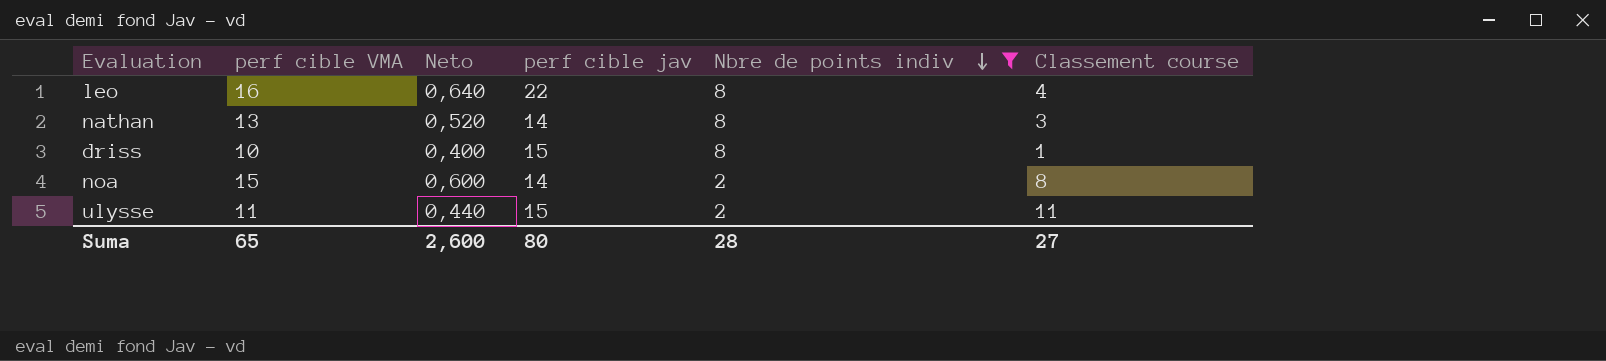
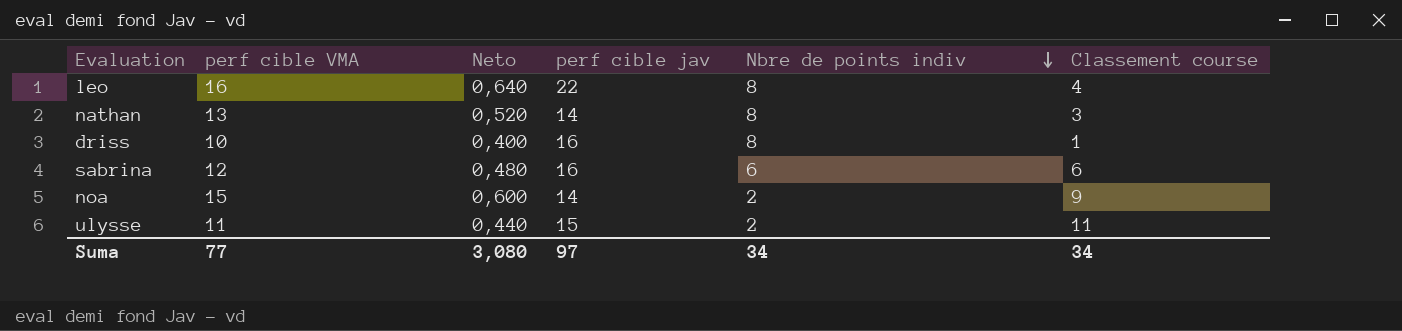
filter: Nbre de points indiv != 6 -> none
driss | perf cible jav: 15 -> 16
noa | Classement course: 8 -> 9
Suma | perf cible VMA: 65 -> 77
Suma | Neto: 2,600 -> 3,080
Suma | perf cible jav: 80 -> 97
Suma | Nbre de points indiv: 28 -> 34
Suma | Classement course: 27 -> 34

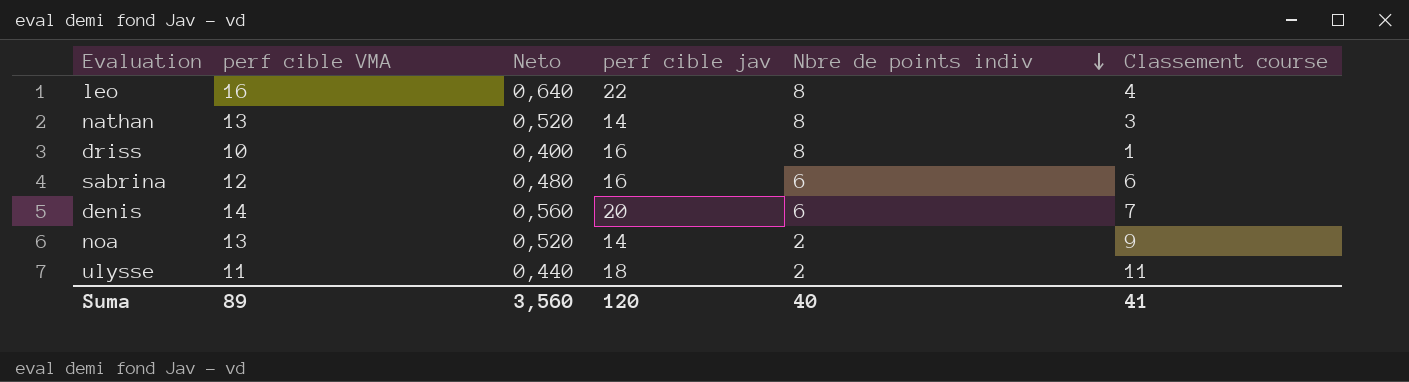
row denis: none -> 14 | 0,560 | 20 | 6 | 7
noa | perf cible VMA: 15 -> 13
noa | Neto: 0,600 -> 0,520
ulysse | perf cible jav: 15 -> 18
Suma | perf cible VMA: 77 -> 89
Suma | Neto: 3,080 -> 3,560
Suma | perf cible jav: 97 -> 120
Suma | Nbre de points indiv: 34 -> 40
Suma | Classement course: 34 -> 41

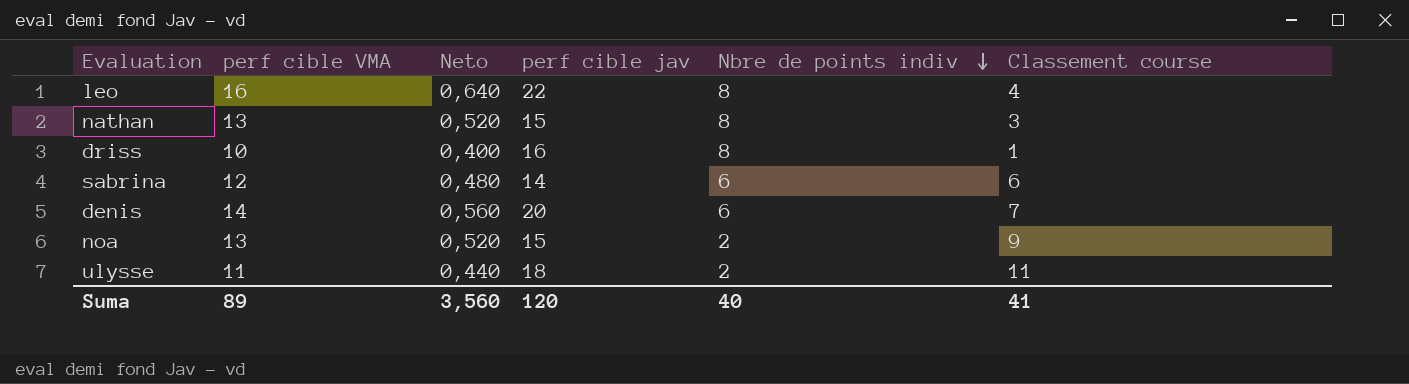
nathan | perf cible jav: 14 -> 15
sabrina | perf cible jav: 16 -> 14
noa | perf cible jav: 14 -> 15

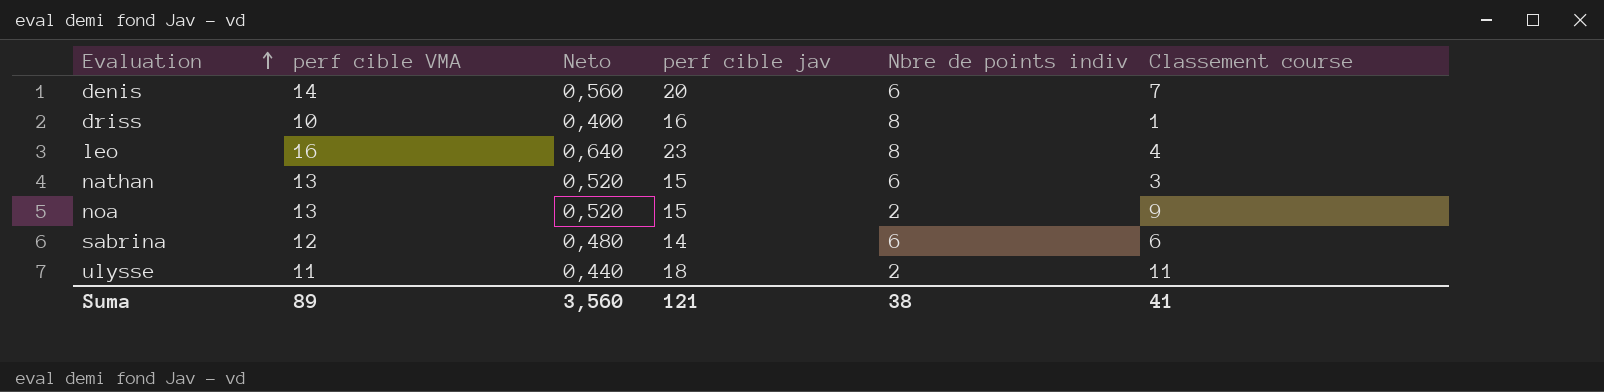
row order: Nbre de points indiv descending -> Evaluation ascending
leo | perf cible jav: 22 -> 23
nathan | Nbre de points indiv: 8 -> 6
Suma | perf cible jav: 120 -> 121
Suma | Nbre de points indiv: 40 -> 38

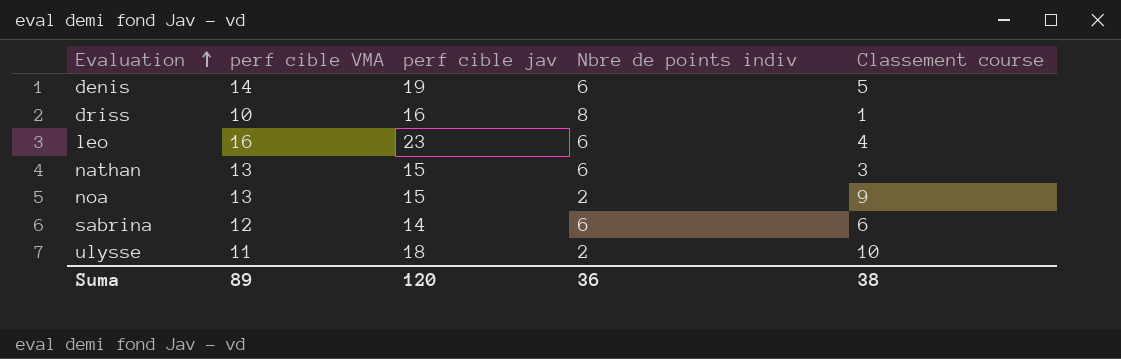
column Neto | formula: [perf cible VMA] * 0,04 -> none
denis | perf cible jav: 20 -> 19
denis | Classement course: 7 -> 5
leo | Nbre de points indiv: 8 -> 6
ulysse | Classement course: 11 -> 10
Suma | perf cible jav: 121 -> 120
Suma | Nbre de points indiv: 38 -> 36
Suma | Classement course: 41 -> 38

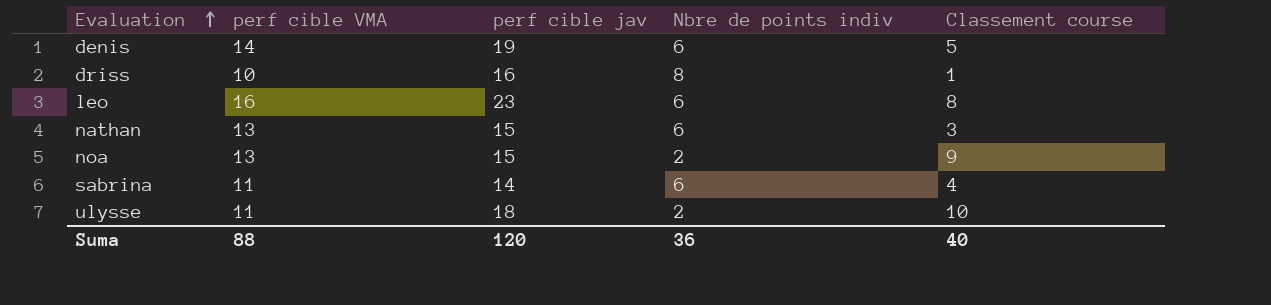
leo | Classement course: 4 -> 8
sabrina | perf cible VMA: 12 -> 11
sabrina | Classement course: 6 -> 4
Suma | perf cible VMA: 89 -> 88
Suma | Classement course: 38 -> 40

